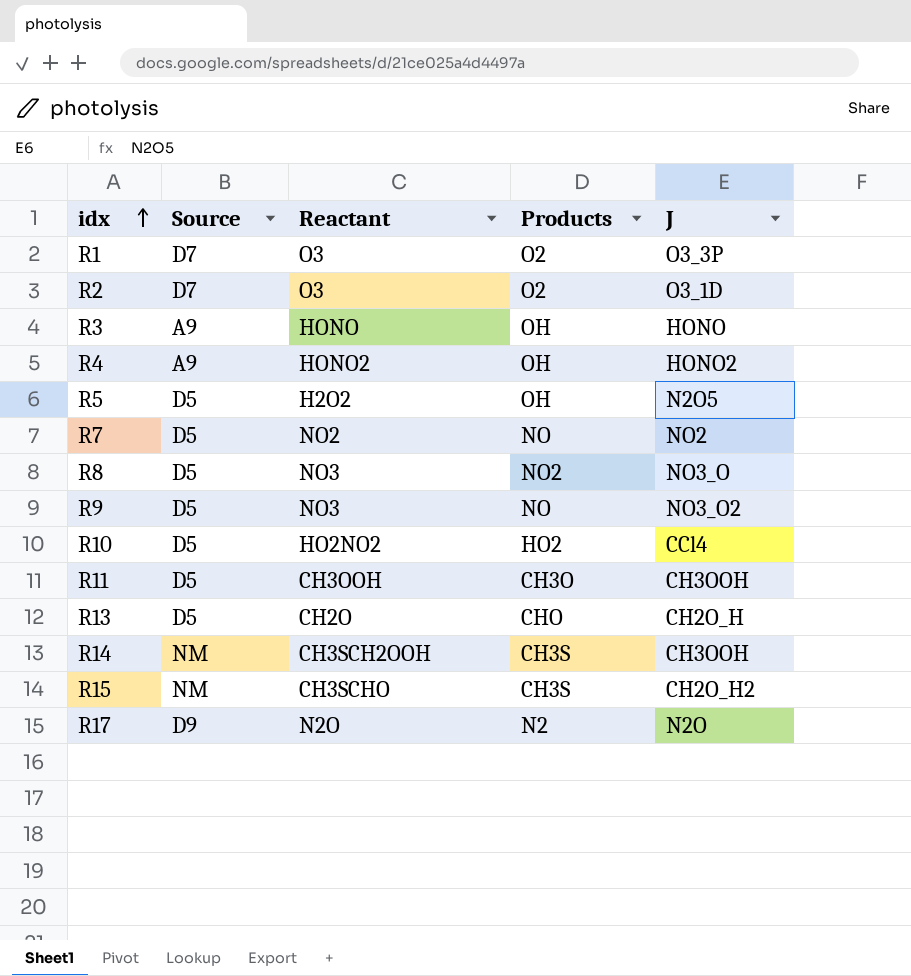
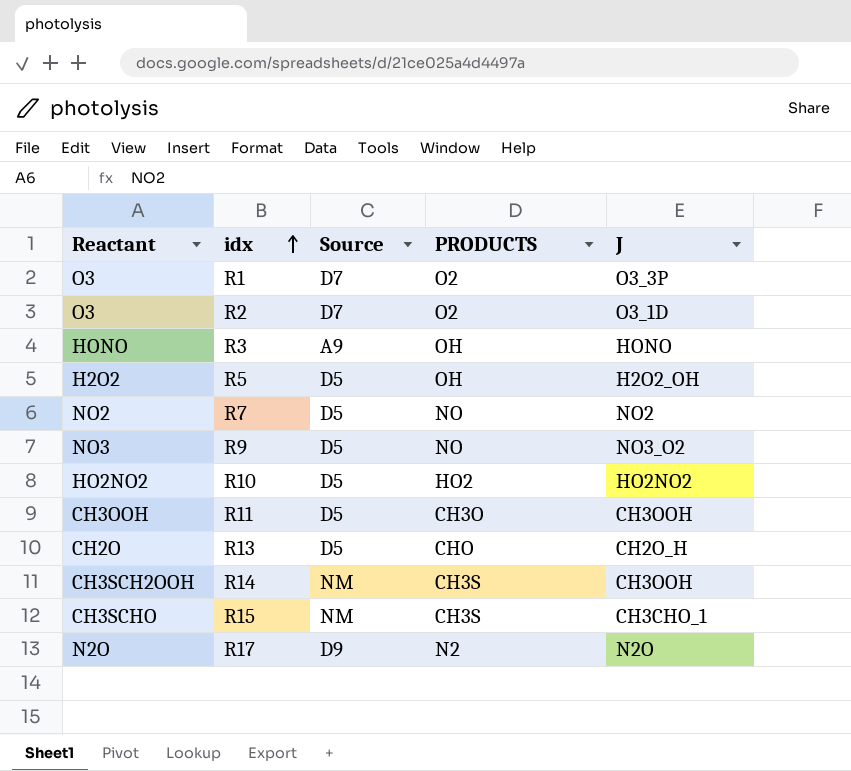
column Reactant | position: 3 -> 1
column name: Products -> PRODUCTS
row R4: A9 | HONO2 | OH | HONO2 -> none
row R8: D5 | NO3 | NO2 | NO3_O -> none
R5 | J: N2O5 -> H2O2_OH
R10 | J: CCl4 -> HO2NO2
R15 | J: CH2O_H2 -> CH3CHO_1

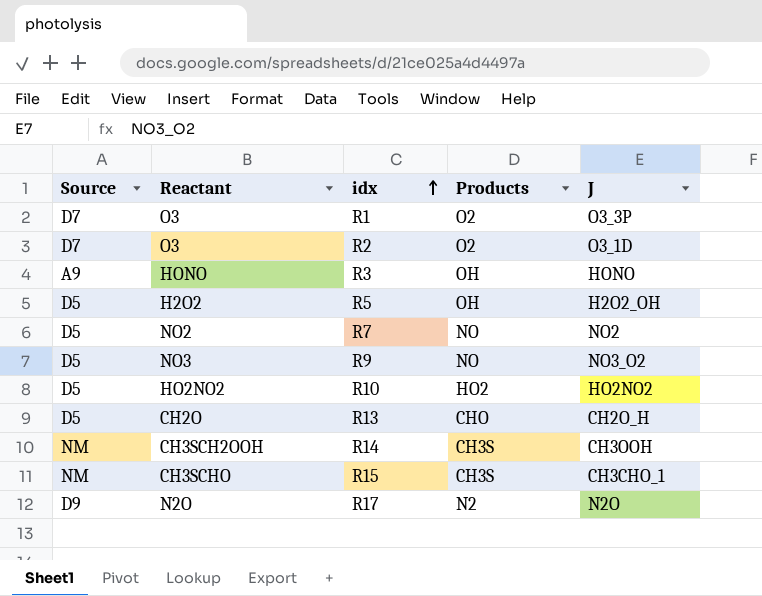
column Source | position: 3 -> 1
column name: PRODUCTS -> Products
row R11: CH3OOH | D5 | CH3O | CH3OOH -> none

